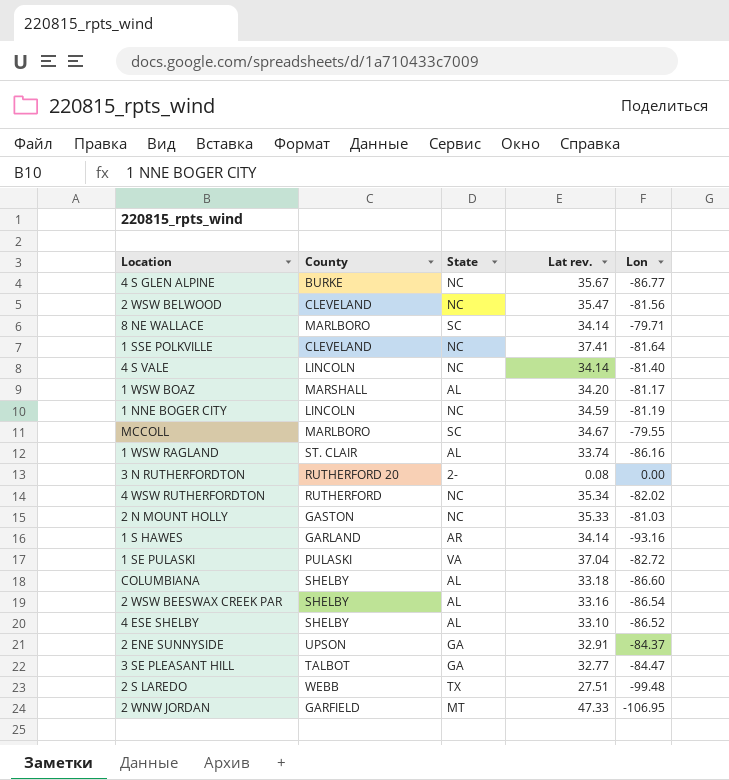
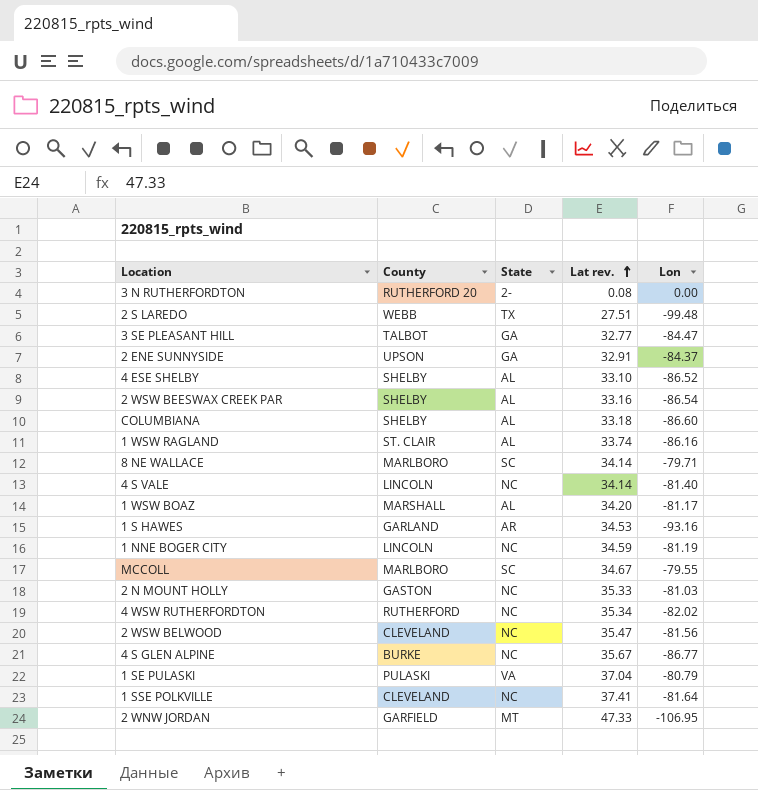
row order: none -> Lat rev. ascending
1 S HAWES | Lat rev.: 34.14 -> 34.53
1 SE PULASKI | Lon: -82.72 -> -80.79

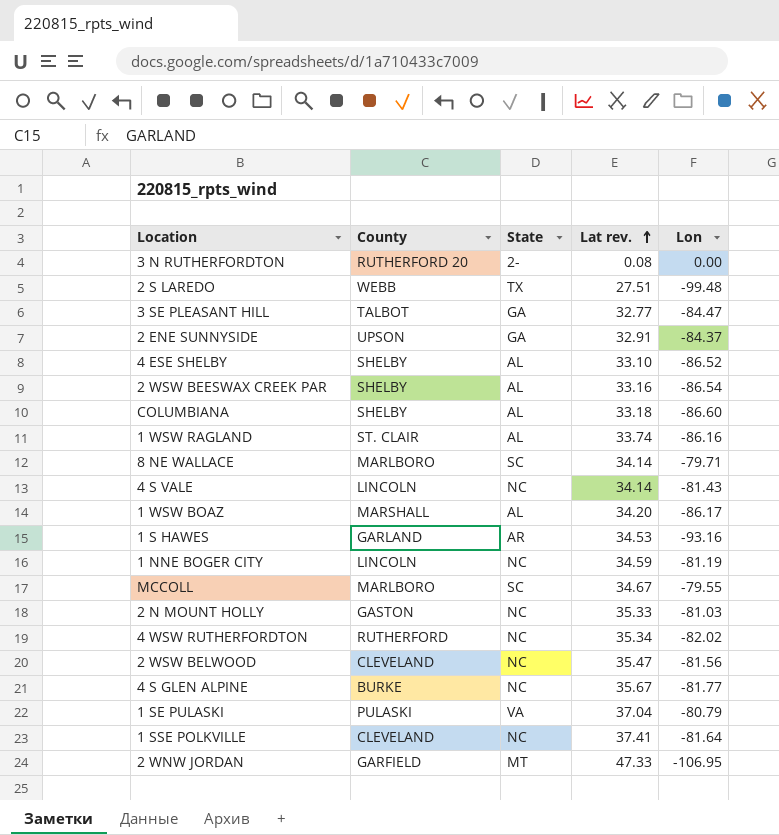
4 S VALE | Lon: -81.40 -> -81.43
1 WSW BOAZ | Lon: -81.17 -> -86.17
4 S GLEN ALPINE | Lon: -86.77 -> -81.77

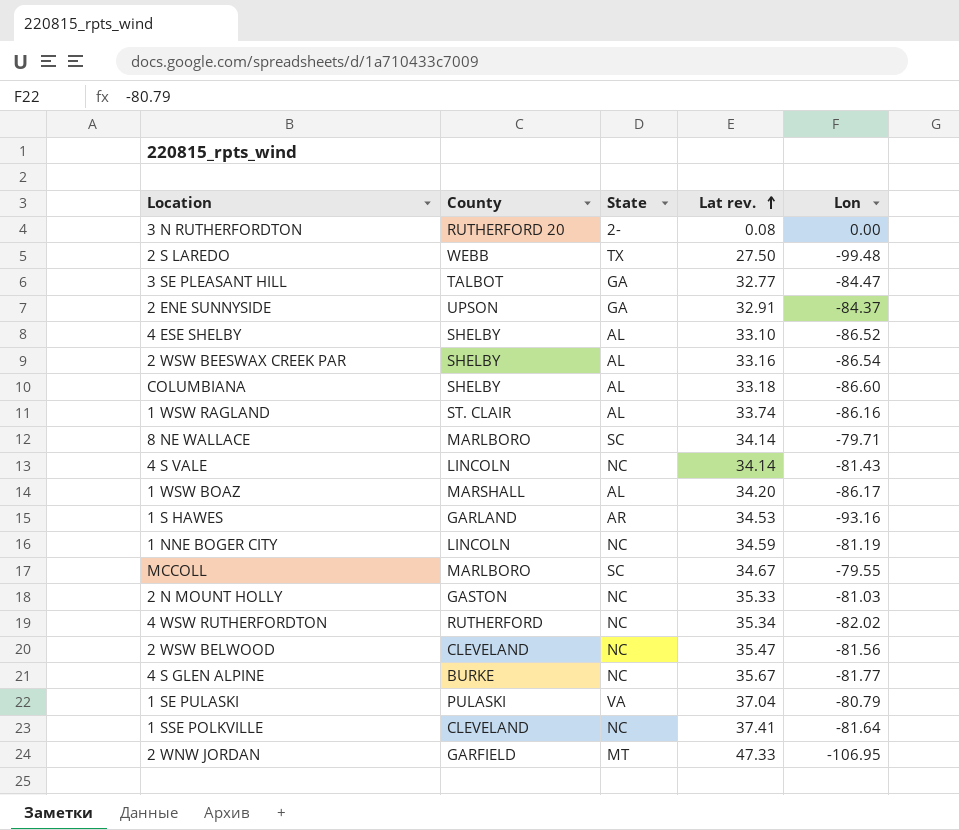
2 S LAREDO | Lat rev.: 27.51 -> 27.50

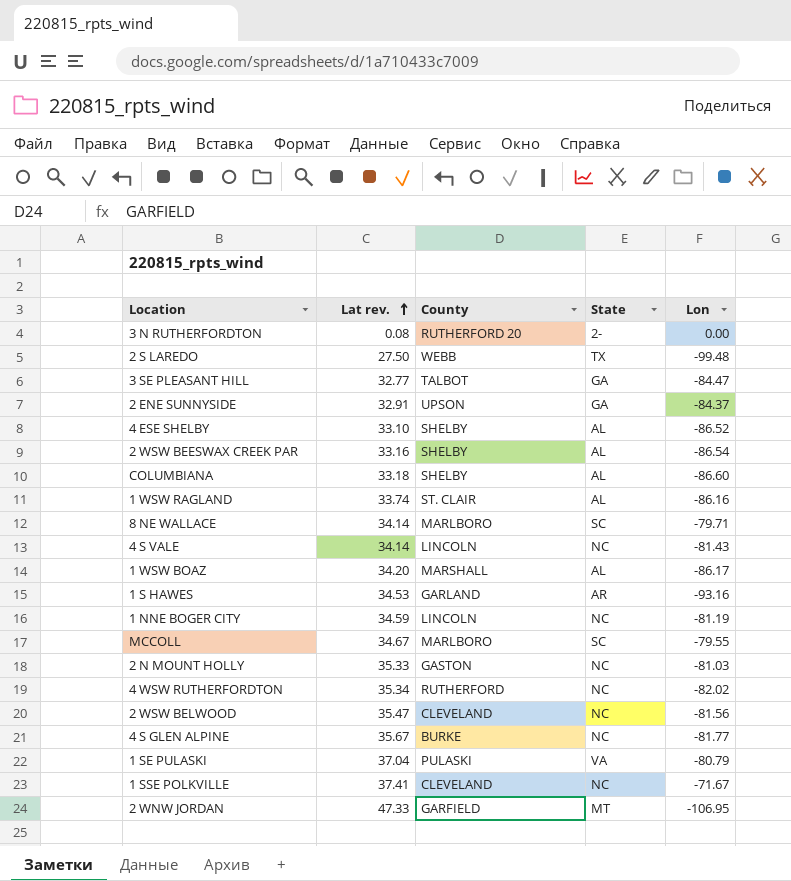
column Lat rev. | position: 4 -> 2
1 SSE POLKVILLE | Lon: -81.64 -> -71.67

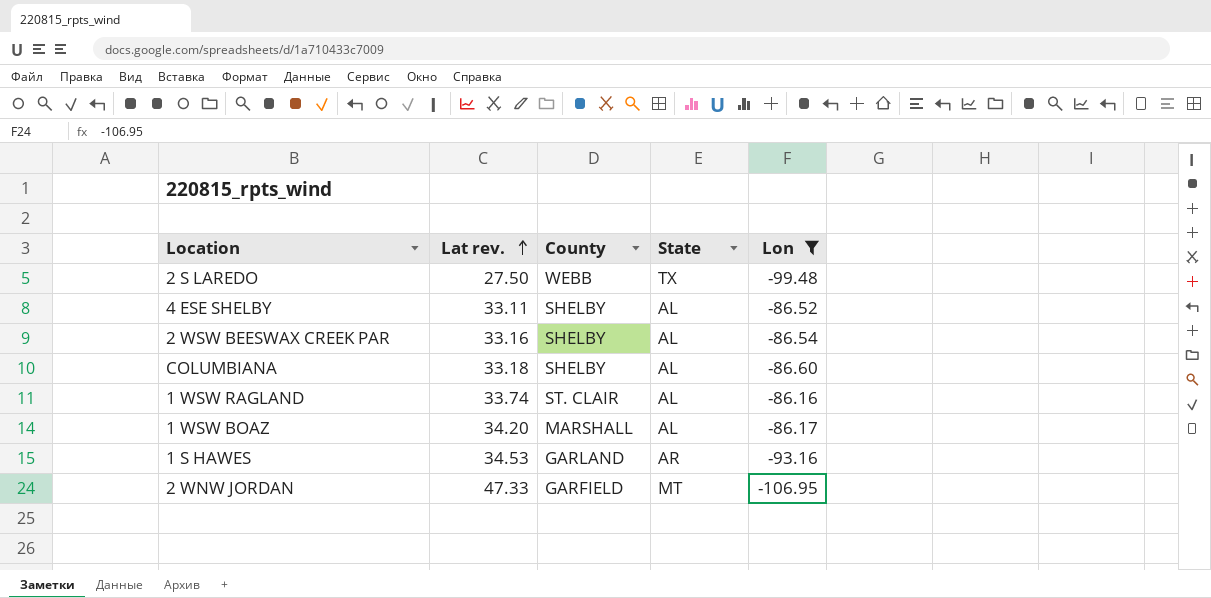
filter: none -> Lon <= -86.16
4 ESE SHELBY | Lat rev.: 33.10 -> 33.11

